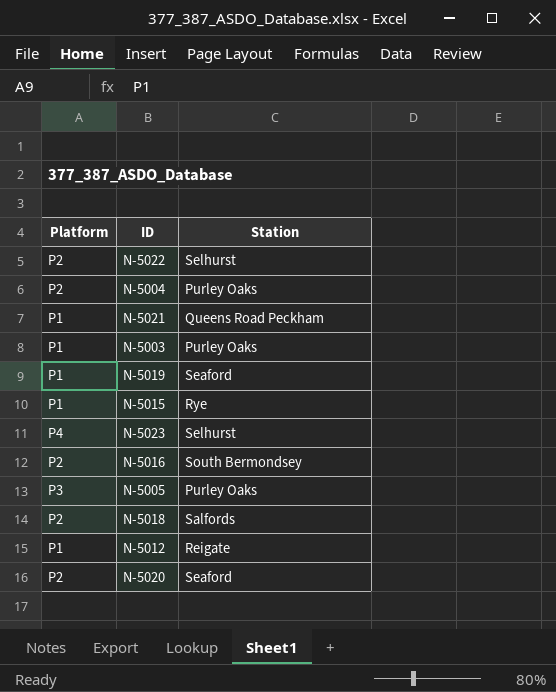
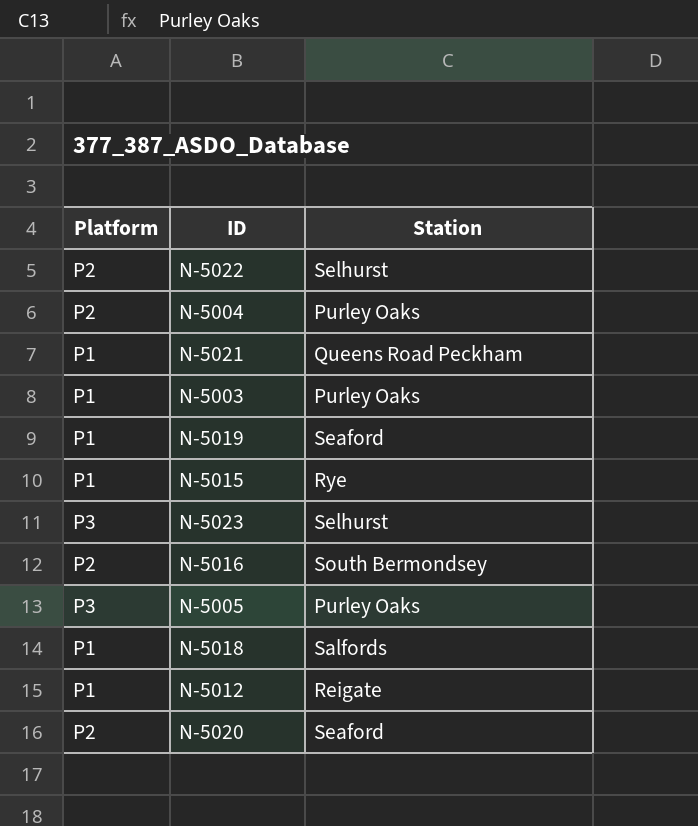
N-5023 | Platform: P4 -> P3
N-5018 | Platform: P2 -> P1

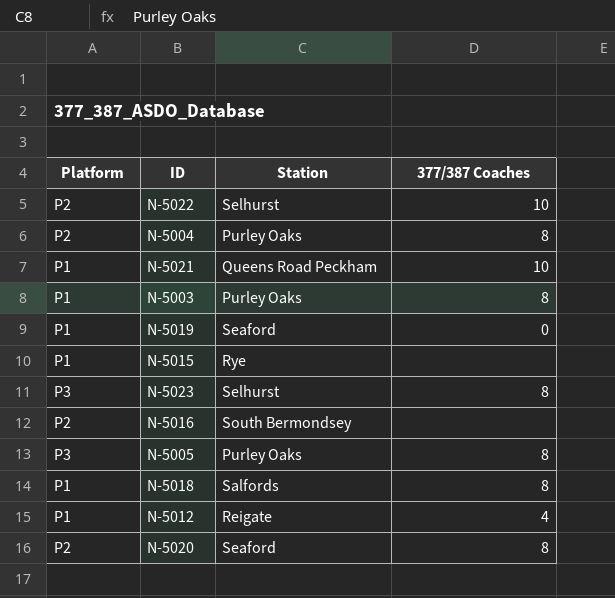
column 377/387 Coaches | position: none -> 4

